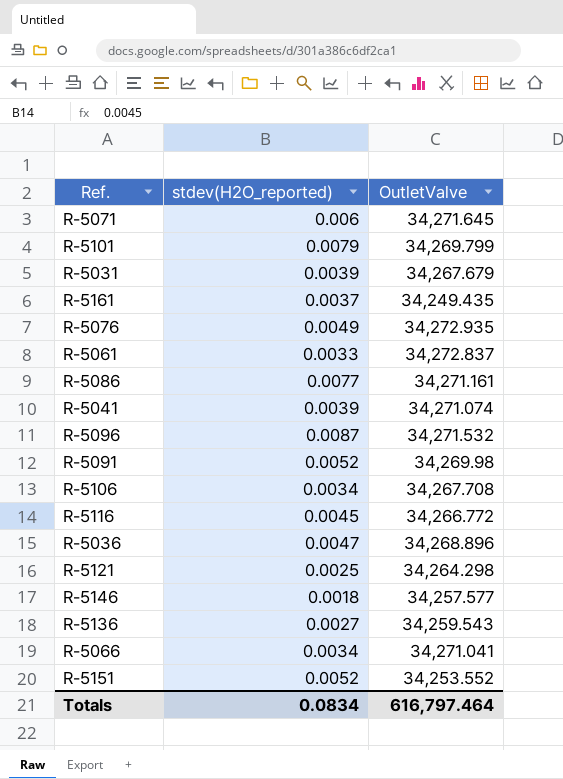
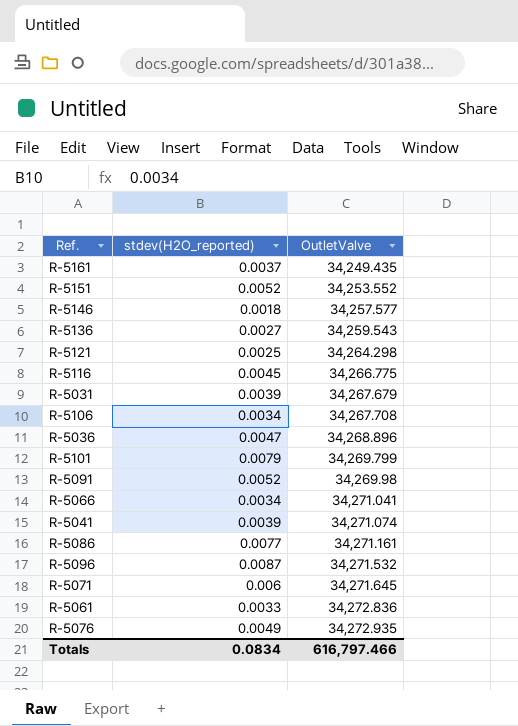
row order: none -> OutletValve ascending
R-5116 | OutletValve: 34,266.772 -> 34,266.775
R-5061 | OutletValve: 34,272.837 -> 34,272.836
Totals | OutletValve: 616,797.464 -> 616,797.466

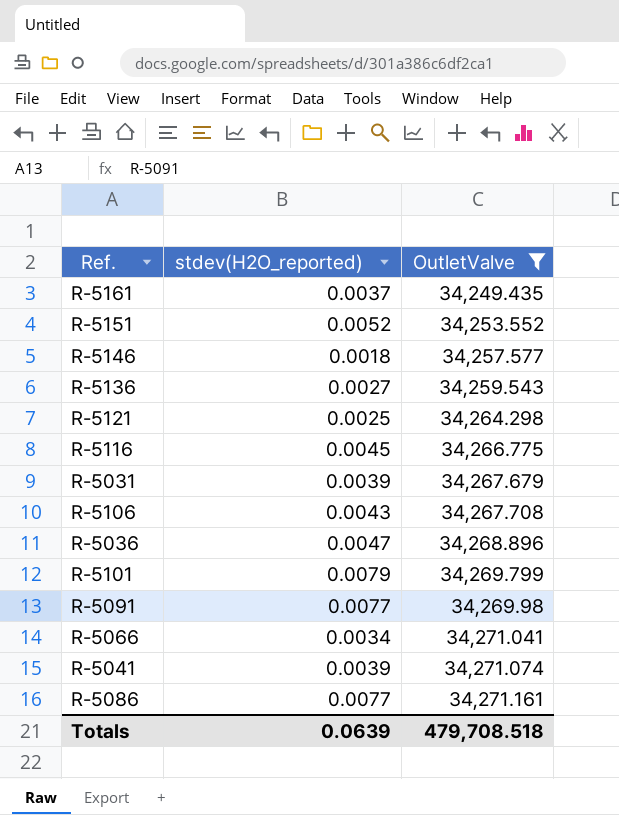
filter: none -> OutletValve <= 34,271.161
R-5106 | stdev(H2O_reported): 0.0034 -> 0.0043
R-5091 | stdev(H2O_reported): 0.0052 -> 0.0077
Totals | stdev(H2O_reported): 0.0834 -> 0.0639
Totals | OutletValve: 616,797.466 -> 479,708.518

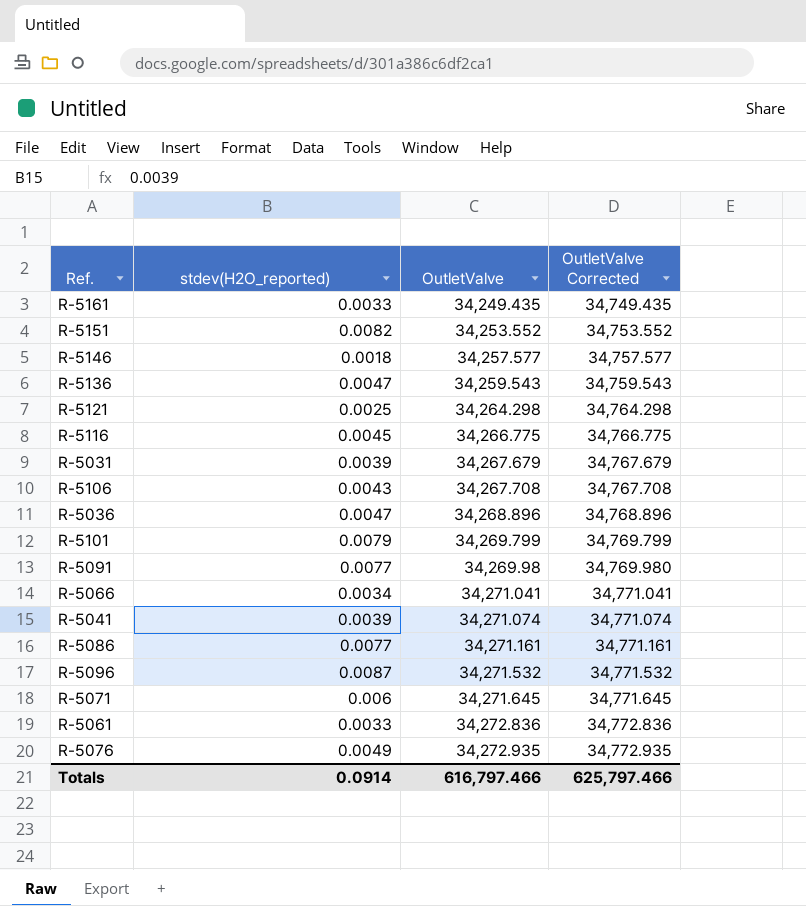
filter: OutletValve <= 34,271.161 -> none
column OutletValve Corrected | formula: none -> [OutletValve] + 500
R-5161 | stdev(H2O_reported): 0.0037 -> 0.0033
R-5151 | stdev(H2O_reported): 0.0052 -> 0.0082
R-5136 | stdev(H2O_reported): 0.0027 -> 0.0047
Totals | stdev(H2O_reported): 0.0639 -> 0.0914
Totals | OutletValve: 479,708.518 -> 616,797.466

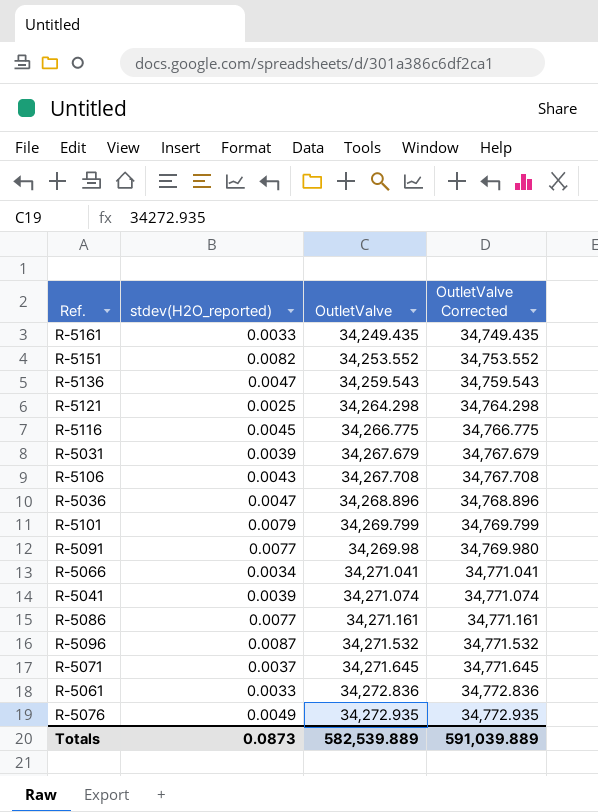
row R-5146: 0.0018 | 34,257.577 | 34,757.577 -> none
R-5071 | stdev(H2O_reported): 0.006 -> 0.0037
Totals | stdev(H2O_reported): 0.0914 -> 0.0873
Totals | OutletValve: 616,797.466 -> 582,539.889
Totals | OutletValve Corrected: 625,797.466 -> 591,039.889

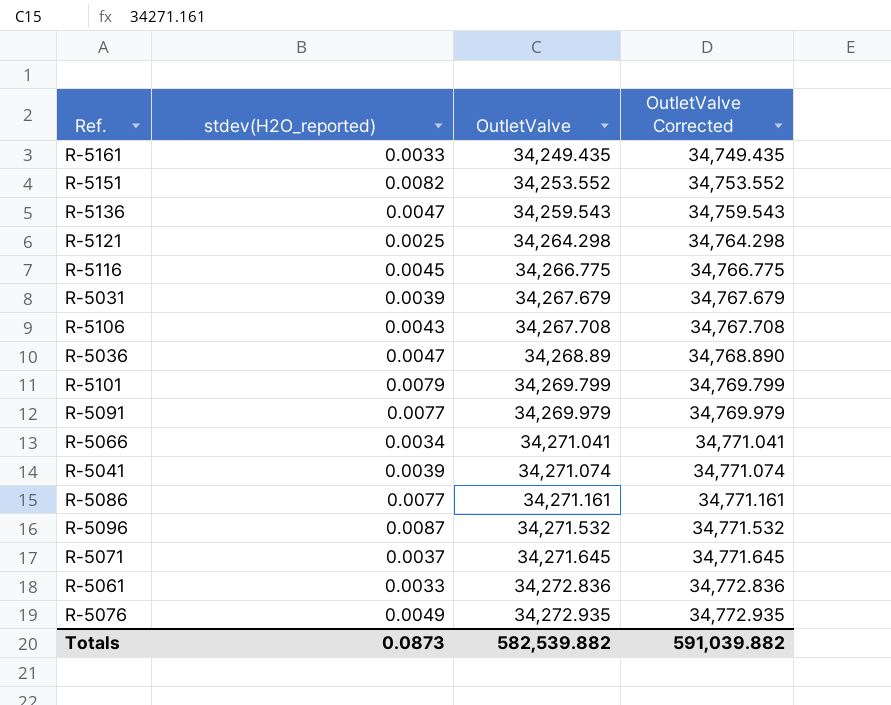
R-5036 | OutletValve: 34,268.896 -> 34,268.89
R-5036 | OutletValve Corrected: 34,768.896 -> 34,768.890
R-5091 | OutletValve: 34,269.98 -> 34,269.979
R-5091 | OutletValve Corrected: 34,769.980 -> 34,769.979
Totals | OutletValve: 582,539.889 -> 582,539.882
Totals | OutletValve Corrected: 591,039.889 -> 591,039.882

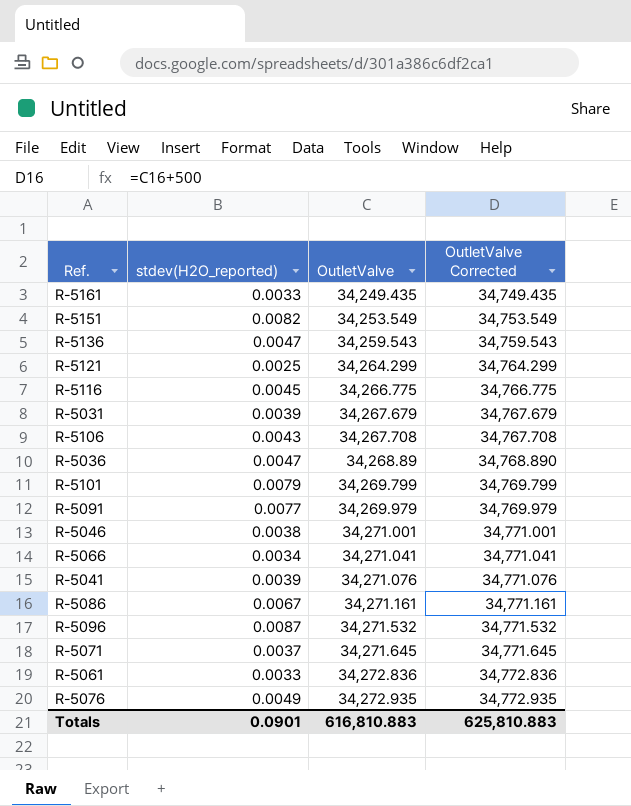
R-5151 | OutletValve: 34,253.552 -> 34,253.549
R-5151 | OutletValve Corrected: 34,753.552 -> 34,753.549
R-5121 | OutletValve: 34,264.298 -> 34,264.299
R-5121 | OutletValve Corrected: 34,764.298 -> 34,764.299
row R-5046: none -> 0.0038 | 34,271.001 | 34,771.001
R-5041 | OutletValve: 34,271.074 -> 34,271.076
R-5041 | OutletValve Corrected: 34,771.074 -> 34,771.076
R-5086 | stdev(H2O_reported): 0.0077 -> 0.0067
Totals | stdev(H2O_reported): 0.0873 -> 0.0901
Totals | OutletValve: 582,539.882 -> 616,810.883
Totals | OutletValve Corrected: 591,039.882 -> 625,810.883

